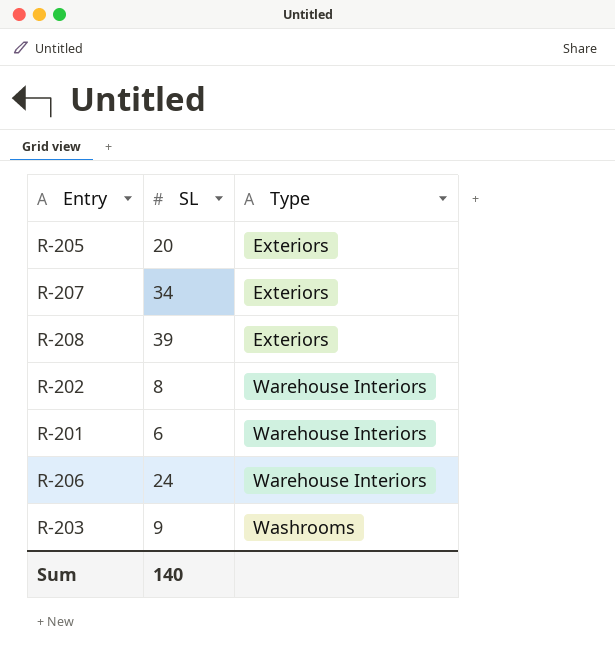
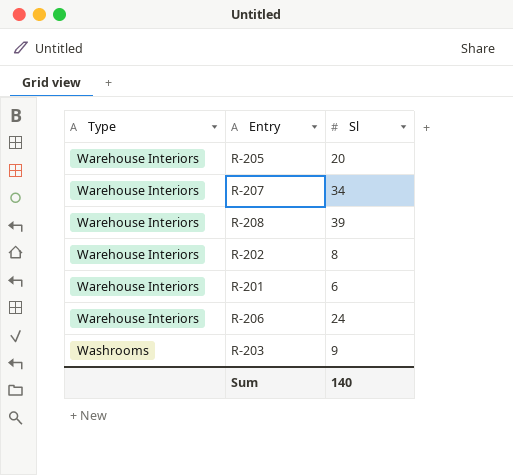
column Type | position: 3 -> 1
column name: SL -> Sl
R-205 | Type: Exteriors -> Warehouse Interiors
R-207 | Type: Exteriors -> Warehouse Interiors
R-208 | Type: Exteriors -> Warehouse Interiors

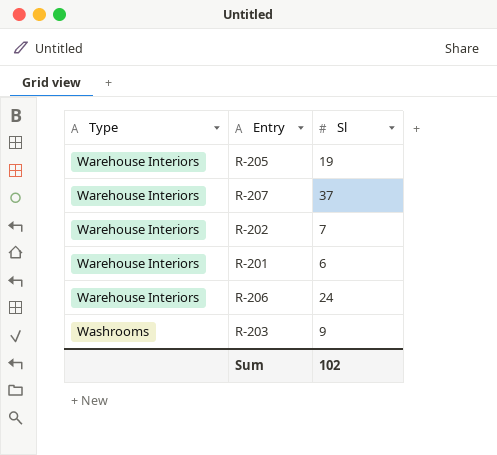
row R-208: Warehouse Interiors | 39 -> none
R-205 | Sl: 20 -> 19
R-207 | Sl: 34 -> 37
R-202 | Sl: 8 -> 7
Sum | Sl: 140 -> 102

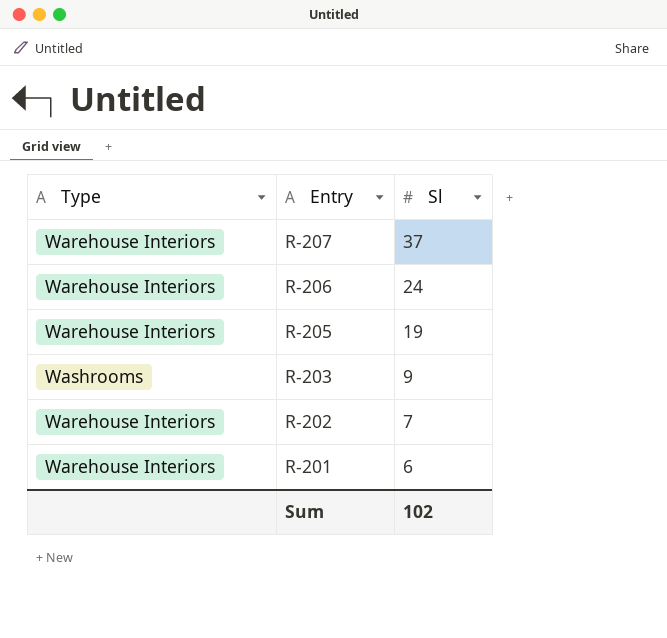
row order: Type ascending -> Entry descending

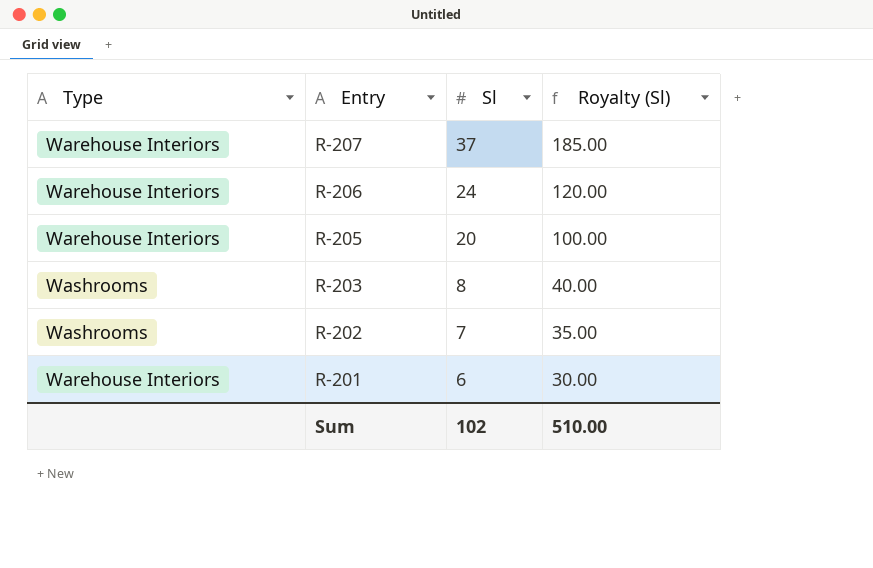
column Royalty (Sl) | formula: none -> [Sl] * 5
R-205 | Sl: 19 -> 20
R-203 | Sl: 9 -> 8
R-202 | Type: Warehouse Interiors -> Washrooms

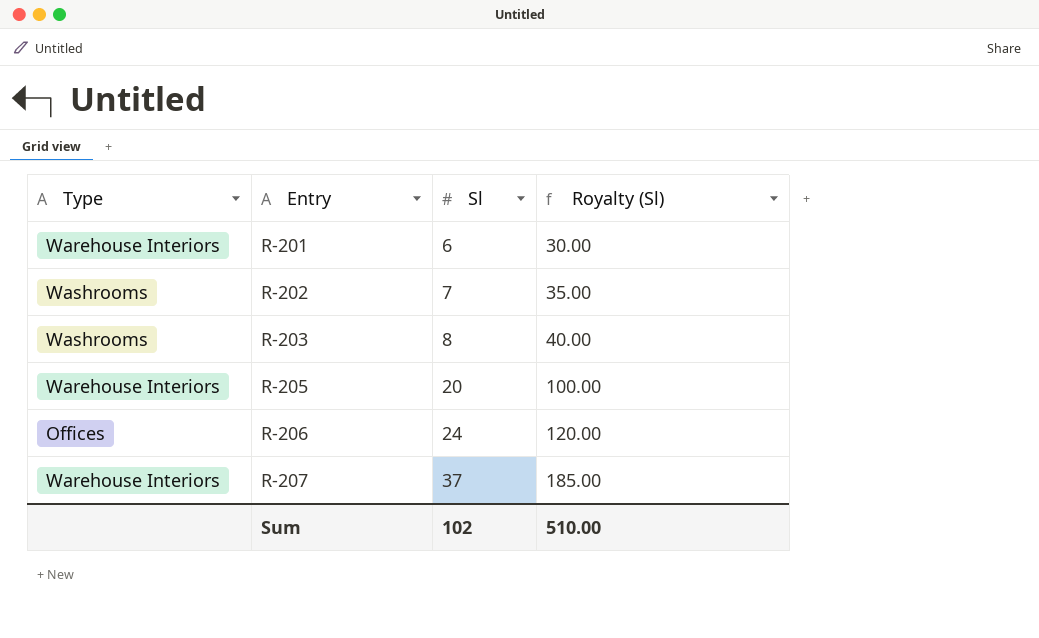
row order: Entry descending -> Entry ascending
R-206 | Type: Warehouse Interiors -> Offices

